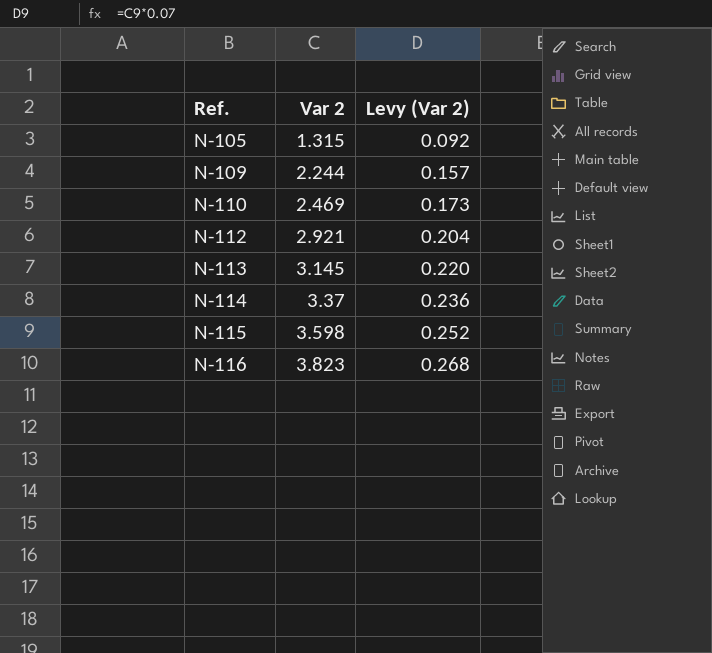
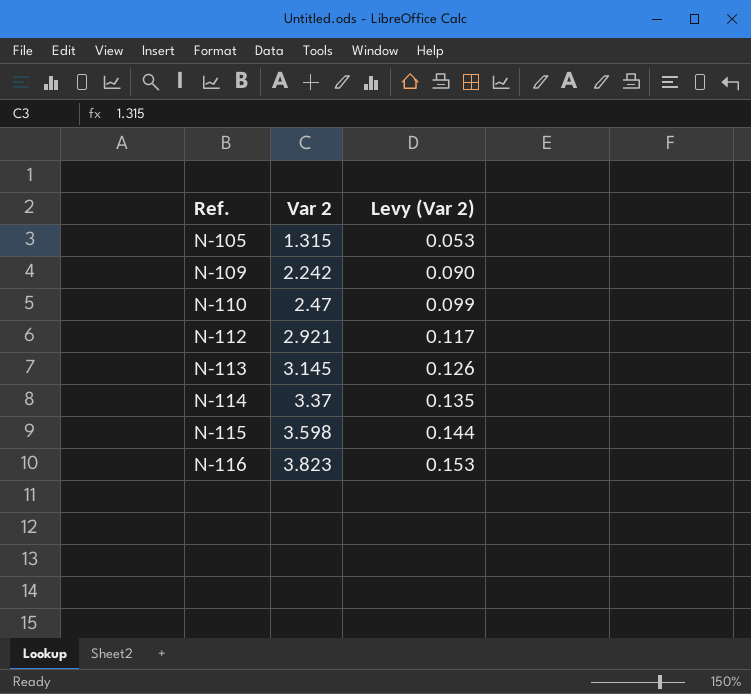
column Levy (Var 2) | formula: [Var 2] * 0.07 -> [Var 2] * 0.04
N-109 | Var 2: 2.244 -> 2.242
N-110 | Var 2: 2.469 -> 2.47

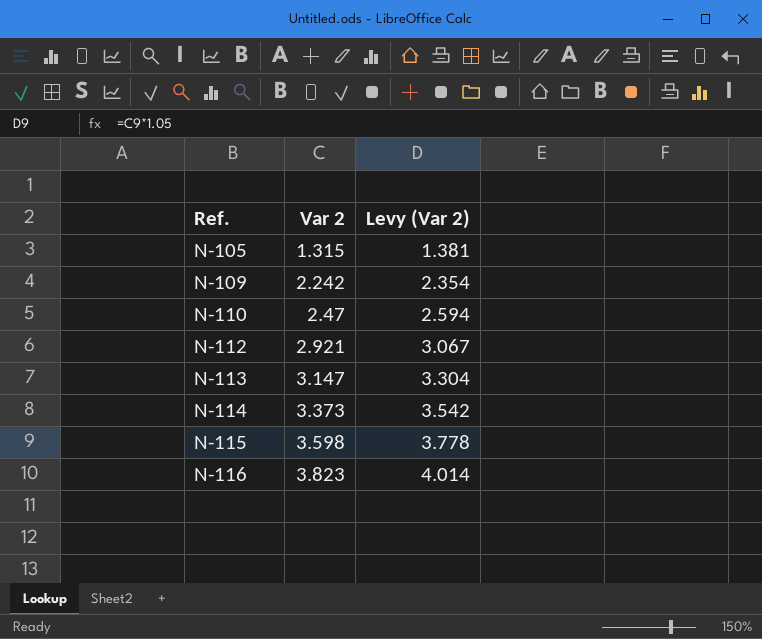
column Levy (Var 2) | formula: [Var 2] * 0.04 -> [Var 2] * 1.05
N-113 | Var 2: 3.145 -> 3.147
N-114 | Var 2: 3.37 -> 3.373

